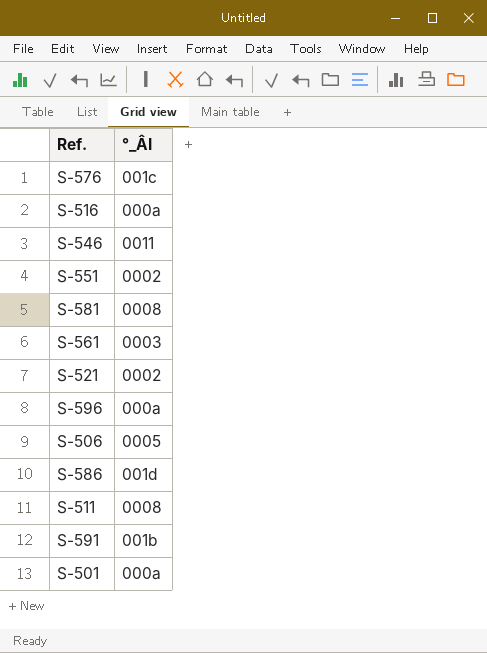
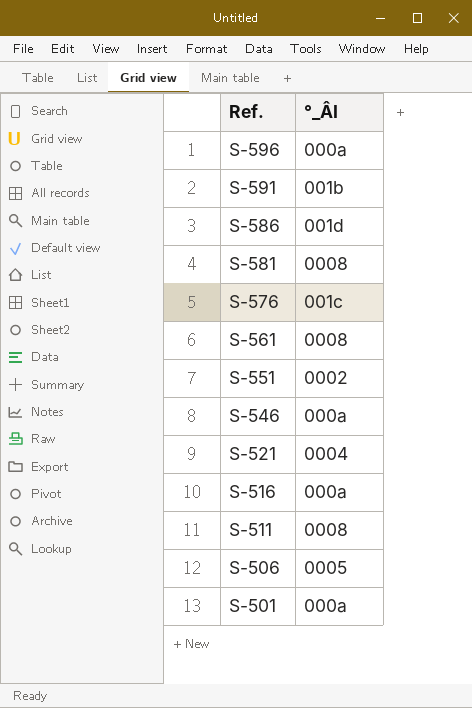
row order: none -> Ref. descending
S-561 | °_ÂI: 0003 -> 0008
S-546 | °_ÂI: 0011 -> 000a
S-521 | °_ÂI: 0002 -> 0004

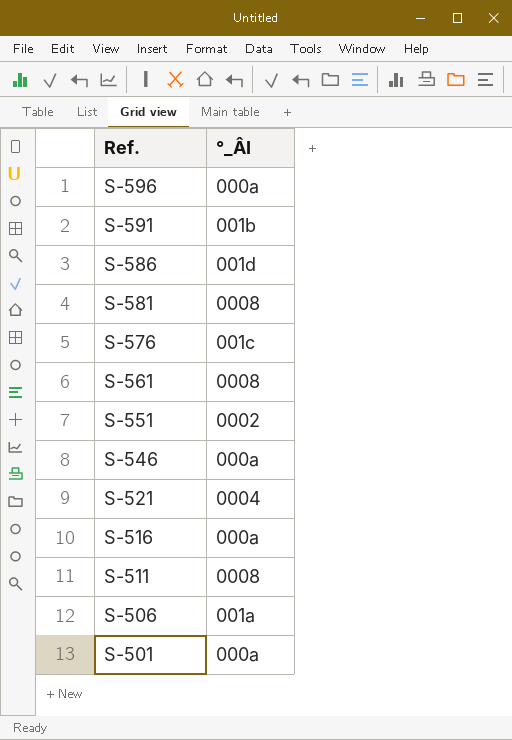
S-506 | °_ÂI: 0005 -> 001a

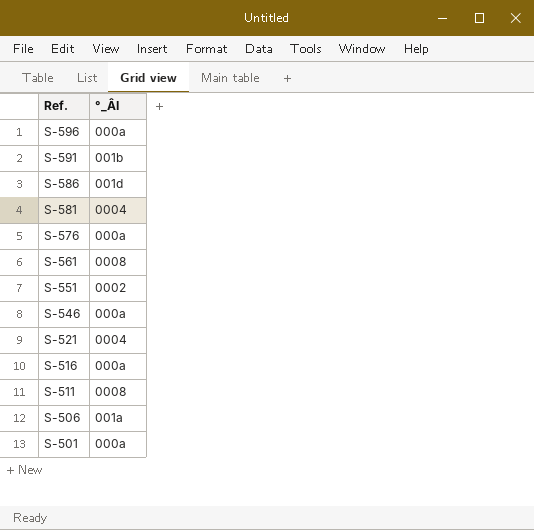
S-581 | °_ÂI: 0008 -> 0004
S-576 | °_ÂI: 001c -> 000a

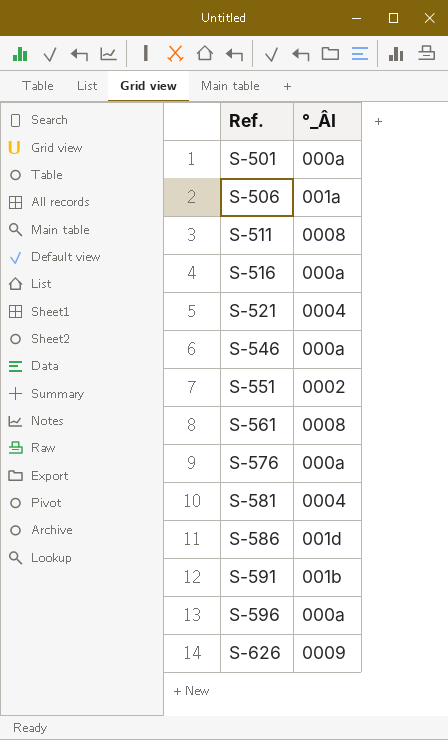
row order: Ref. descending -> Ref. ascending
row S-626: none -> 0009

